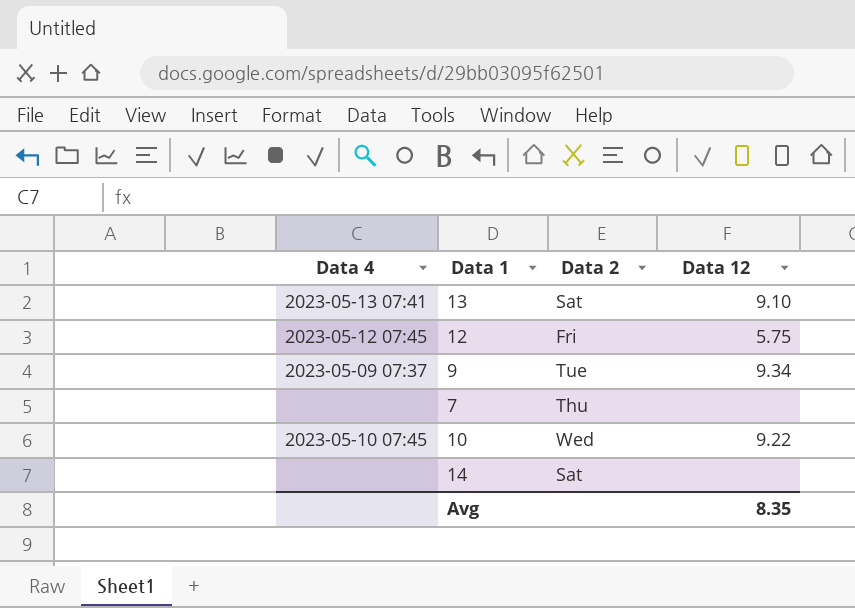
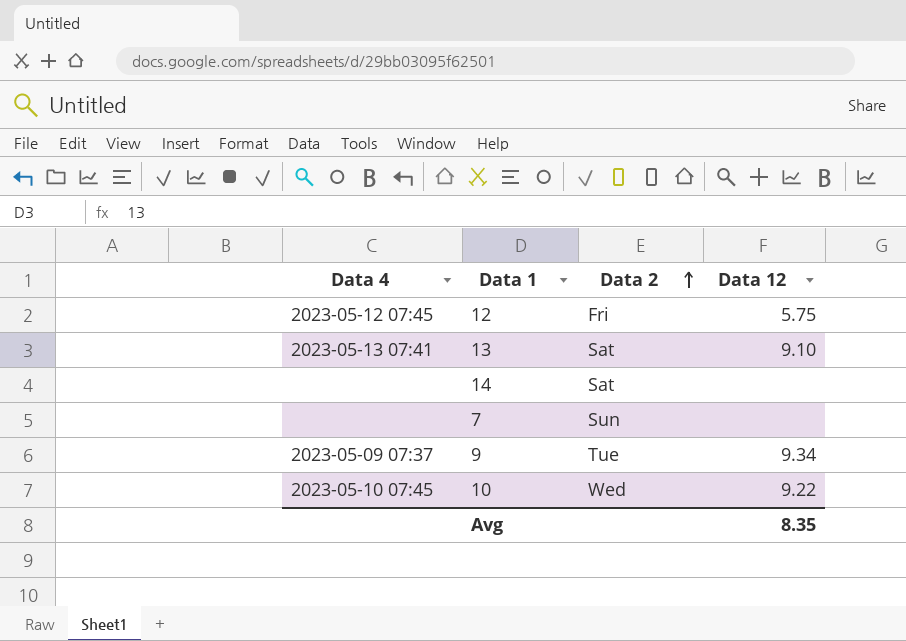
row order: none -> Data 2 ascending
7 | Data 2: Thu -> Sun

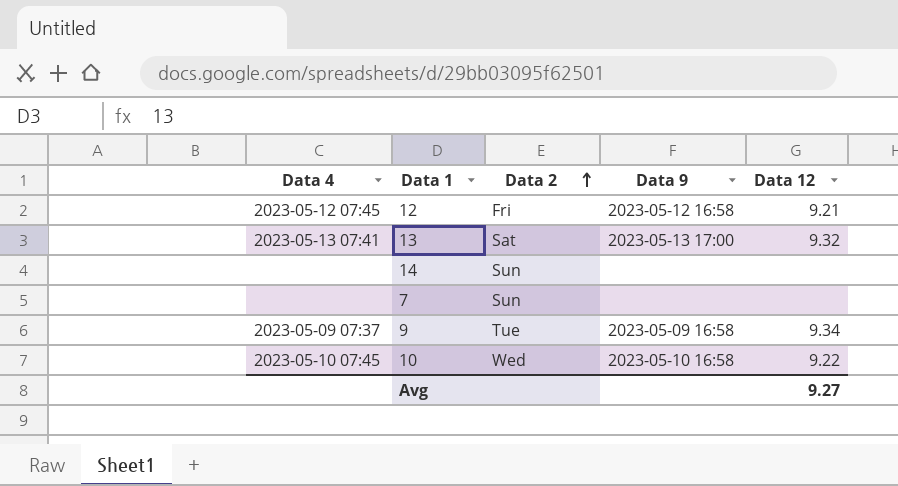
column Data 9 | position: none -> 4
12 | Data 12: 5.75 -> 9.21
13 | Data 12: 9.10 -> 9.32
14 | Data 2: Sat -> Sun
Avg | Data 12: 8.35 -> 9.27

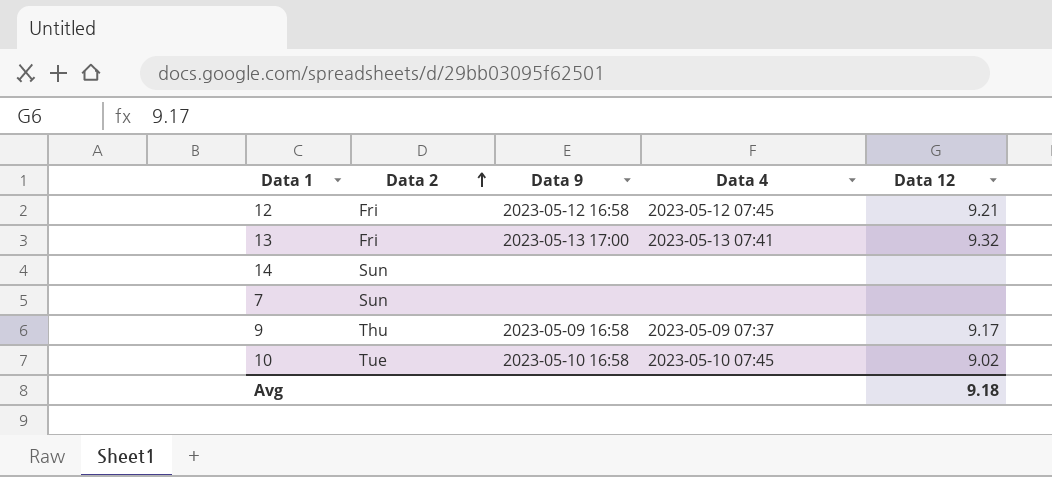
column Data 4 | position: 1 -> 4
13 | Data 2: Sat -> Fri
9 | Data 2: Tue -> Thu
9 | Data 12: 9.34 -> 9.17
10 | Data 2: Wed -> Tue
10 | Data 12: 9.22 -> 9.02
Avg | Data 12: 9.27 -> 9.18

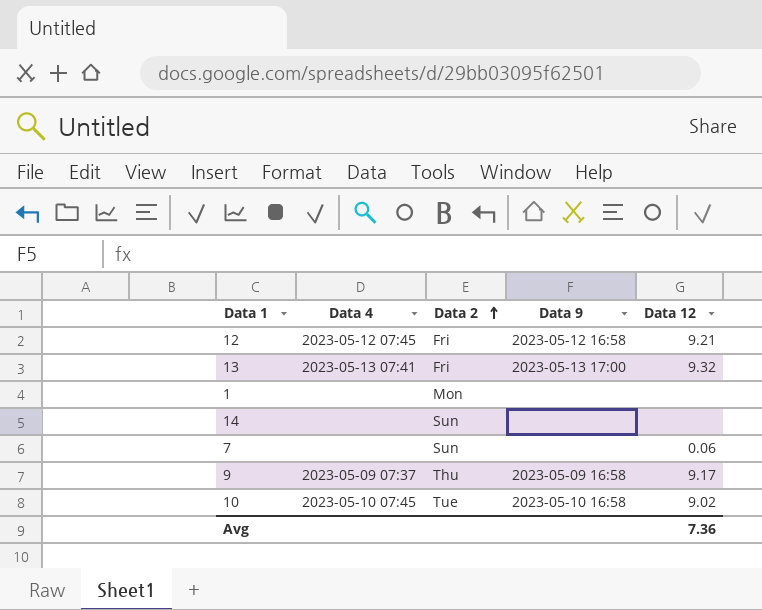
column Data 4 | position: 4 -> 2
row 1: none -> none | Mon | none | none
7 | Data 12: none -> 0.06
Avg | Data 12: 9.18 -> 7.36

